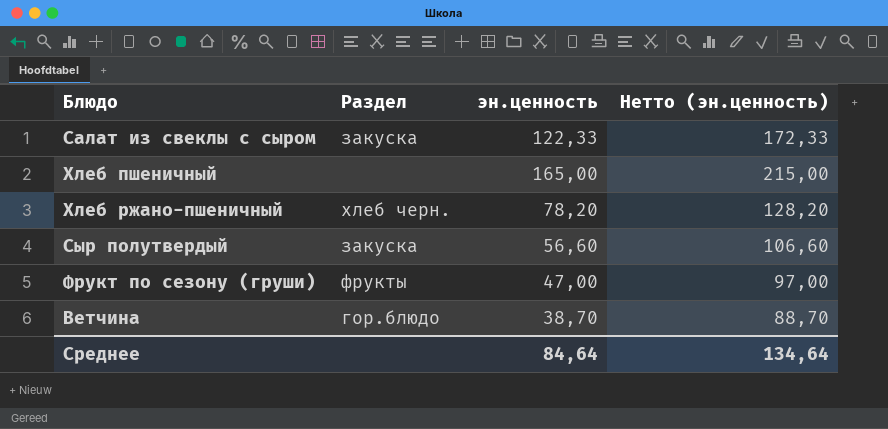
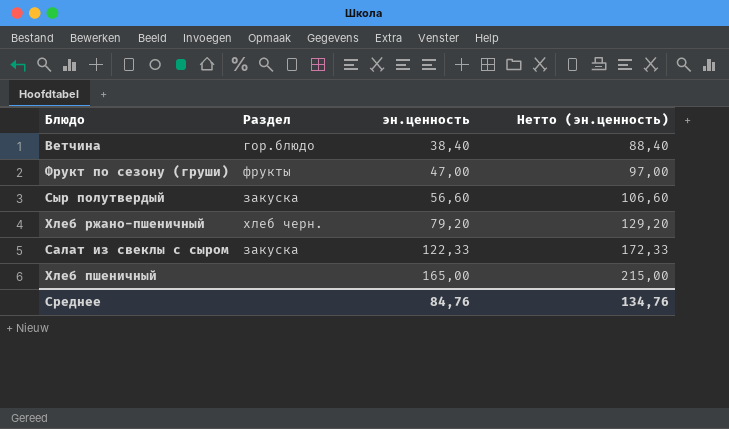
row order: none -> эн.ценность ascending
Ветчина | эн.ценность: 38,70 -> 38,40
Ветчина | Нетто (эн.ценность): 88,70 -> 88,40
Хлеб ржано-пшеничный | эн.ценность: 78,20 -> 79,20
Хлеб ржано-пшеничный | Нетто (эн.ценность): 128,20 -> 129,20
Среднее | эн.ценность: 84,64 -> 84,76
Среднее | Нетто (эн.ценность): 134,64 -> 134,76

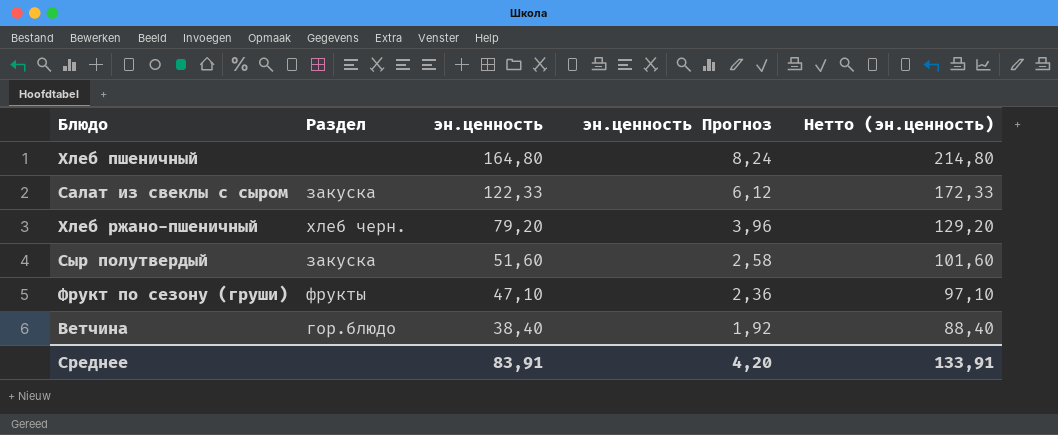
row order: эн.ценность ascending -> эн.ценность descending
column эн.ценность Прогноз | formula: none -> [эн.ценность] * 0,05
Хлеб пшеничный | эн.ценность: 165,00 -> 164,80
Хлеб пшеничный | Нетто (эн.ценность): 215,00 -> 214,80
Сыр полутвердый | эн.ценность: 56,60 -> 51,60
Сыр полутвердый | Нетто (эн.ценность): 106,60 -> 101,60
Фрукт по сезону (груши) | эн.ценность: 47,00 -> 47,10
Фрукт по сезону (груши) | Нетто (эн.ценность): 97,00 -> 97,10
Среднее | эн.ценность: 84,76 -> 83,91
Среднее | Нетто (эн.ценность): 134,76 -> 133,91

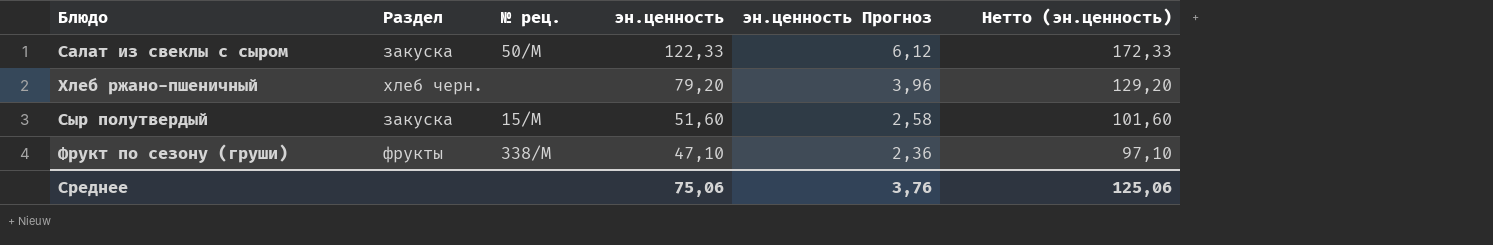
column № рец. | position: none -> 3
row Хлеб пшеничный: none | 164,80 | 8,24 | 214,80 -> none
row Ветчина: гор.блюдо | 38,40 | 1,92 | 88,40 -> none
Среднее | эн.ценность: 83,91 -> 75,06
Среднее | эн.ценность Прогноз: 4,20 -> 3,76
Среднее | Нетто (эн.ценность): 133,91 -> 125,06

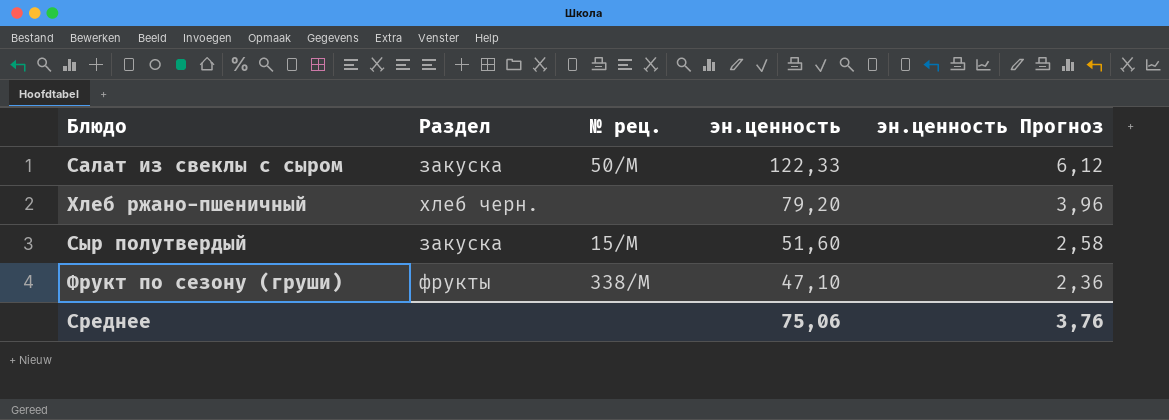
column Нетто (эн.ценность) | formula: [эн.ценность] + 50 -> none

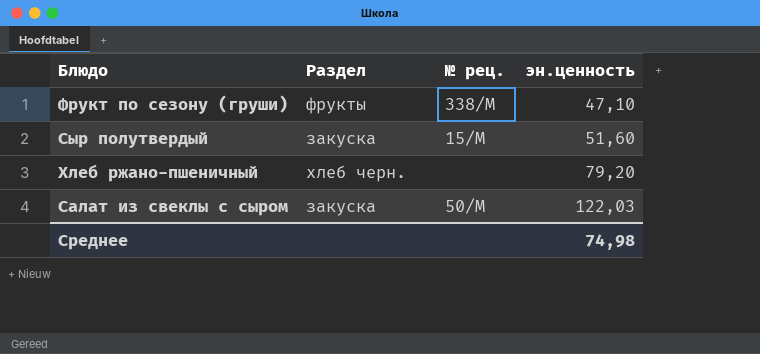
row order: эн.ценность descending -> эн.ценность ascending
column эн.ценность Прогноз | formula: [эн.ценность] * 0,05 -> none
Салат из свеклы с сыром | эн.ценность: 122,33 -> 122,03
Среднее | эн.ценность: 75,06 -> 74,98

